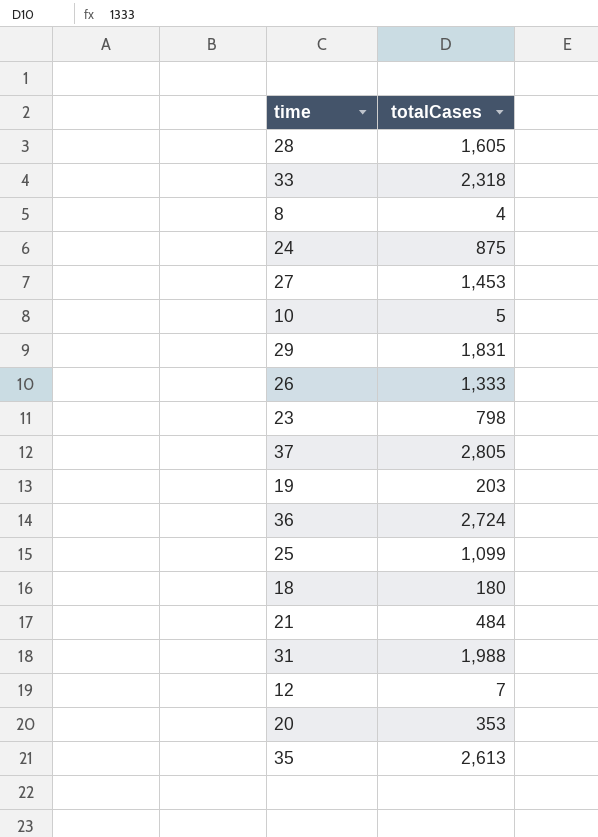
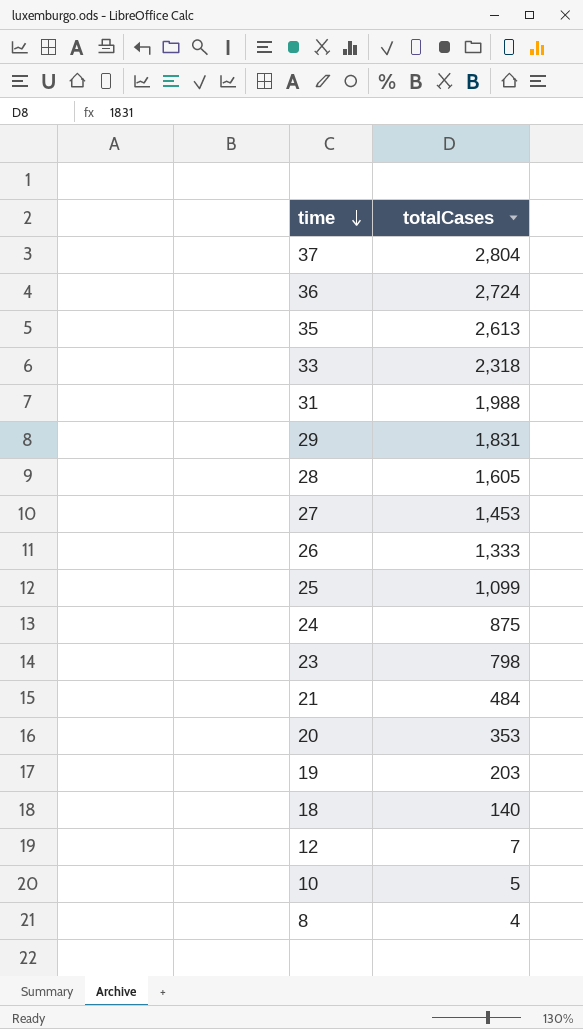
row order: none -> time descending
37 | totalCases: 2,805 -> 2,804
18 | totalCases: 180 -> 140

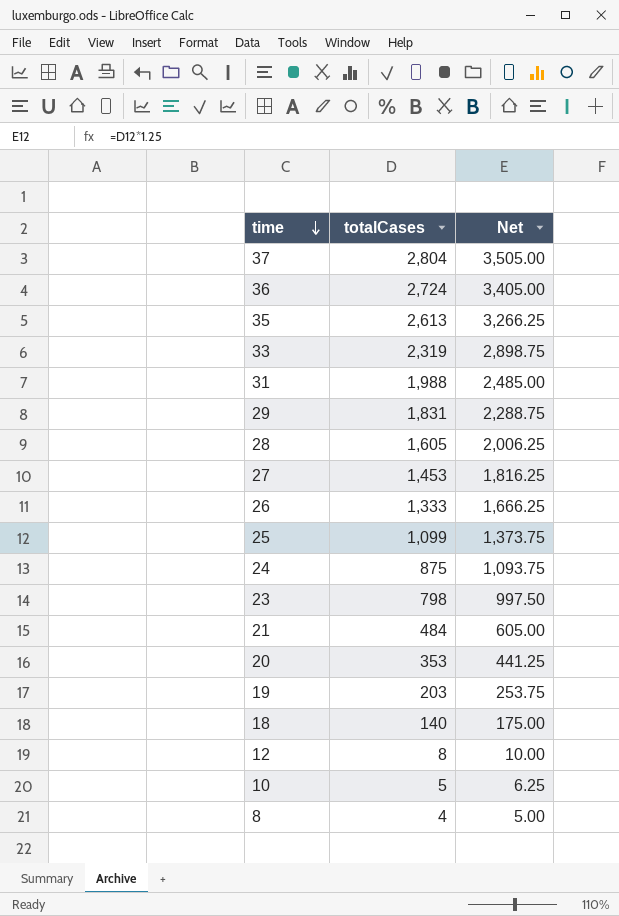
column Net | formula: none -> [totalCases] * 1.25
33 | totalCases: 2,318 -> 2,319
12 | totalCases: 7 -> 8

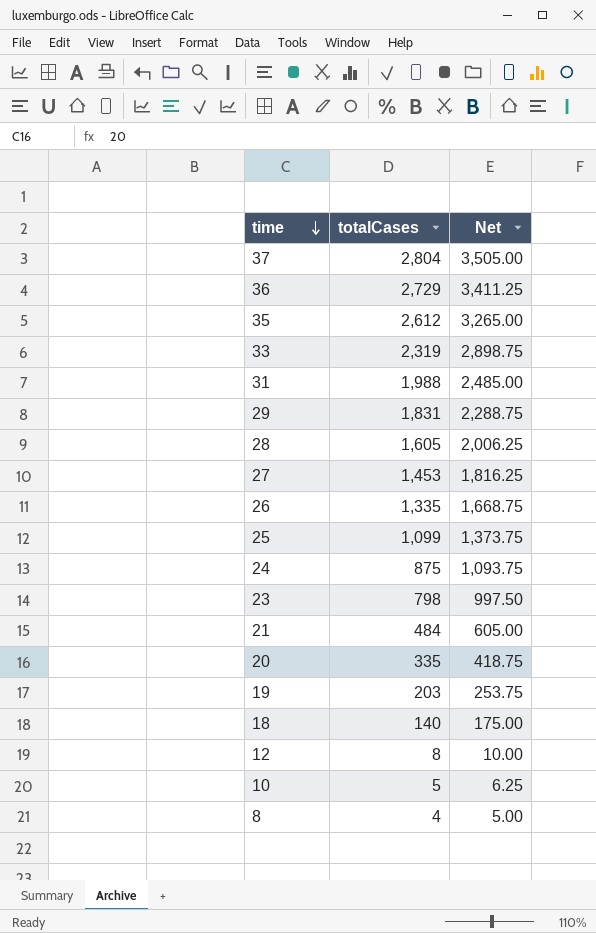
36 | totalCases: 2,724 -> 2,729
36 | Net: 3,405.00 -> 3,411.25
35 | totalCases: 2,613 -> 2,612
35 | Net: 3,266.25 -> 3,265.00
26 | totalCases: 1,333 -> 1,335
26 | Net: 1,666.25 -> 1,668.75
20 | totalCases: 353 -> 335
20 | Net: 441.25 -> 418.75

